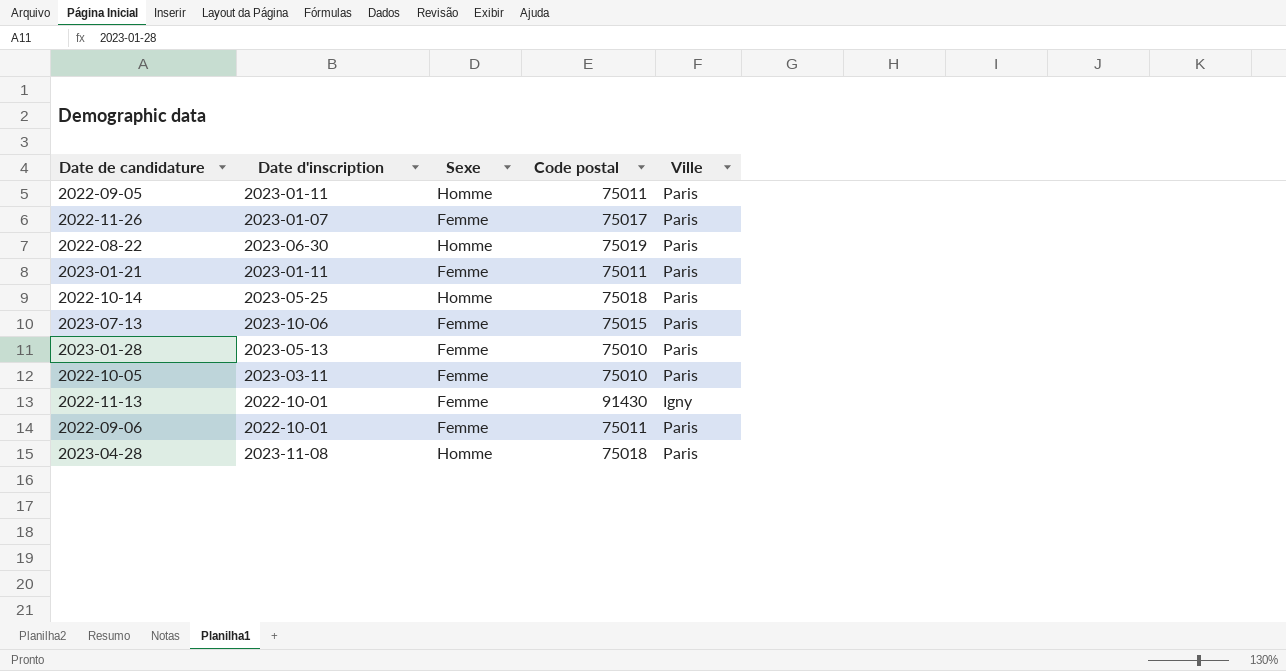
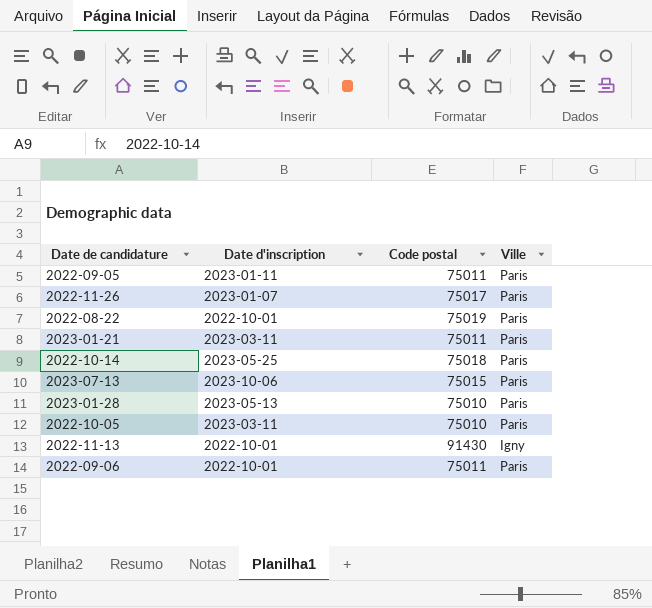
column Sexe | position: 3 -> none
row 2023-04-28: 2023-11-08 | Homme | 75018 | Paris -> none
2022-08-22 | Date d'inscription: 2023-06-30 -> 2022-10-01
2023-01-21 | Date d'inscription: 2023-01-11 -> 2023-03-11

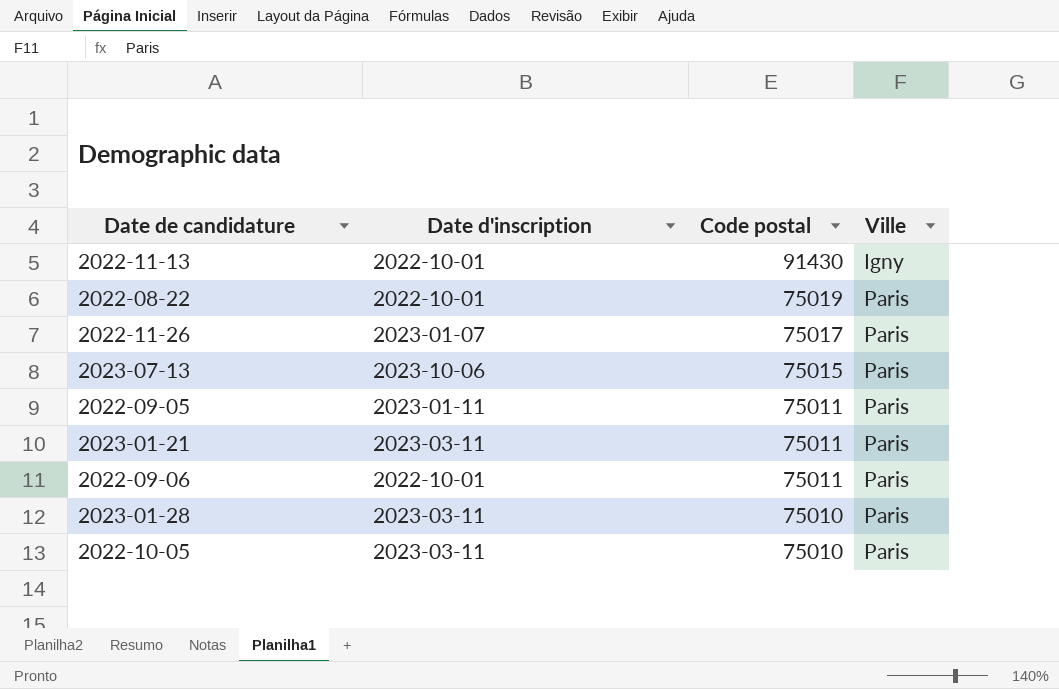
row order: none -> Code postal descending
row 2022-10-14: 2023-05-25 | 75018 | Paris -> none
2023-01-28 | Date d'inscription: 2023-05-13 -> 2023-03-11

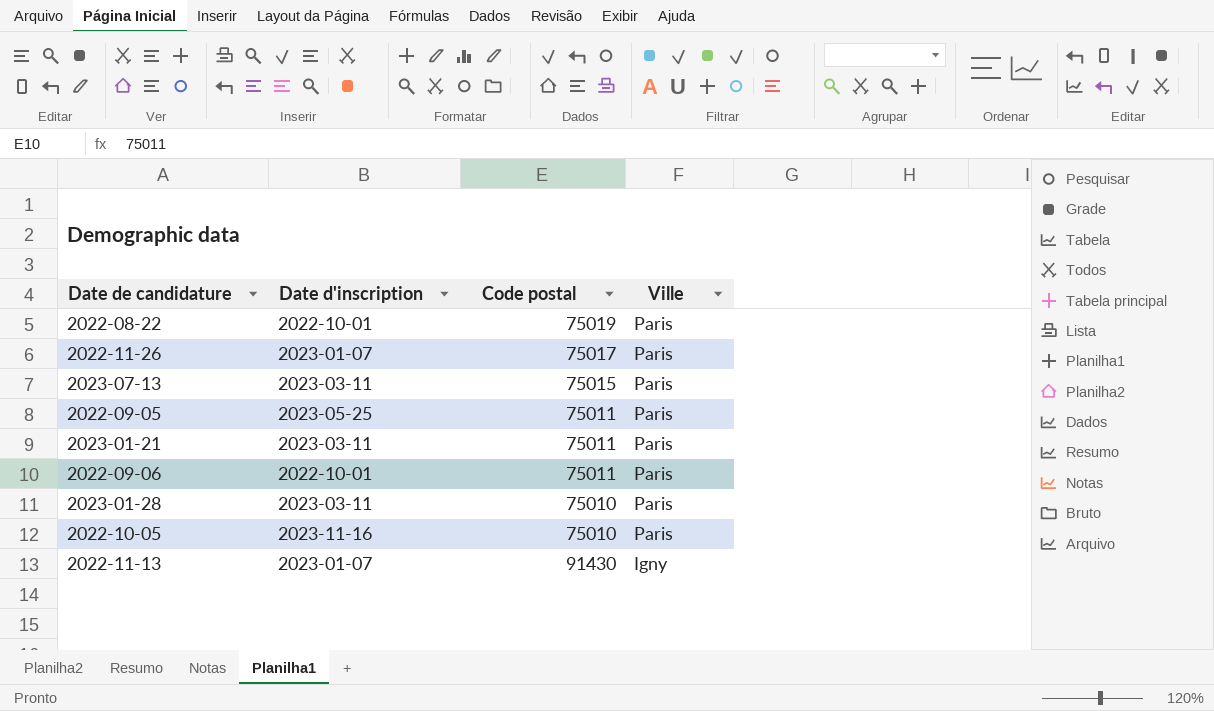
row order: Code postal descending -> Ville descending
2023-07-13 | Date d'inscription: 2023-10-06 -> 2023-03-11
2022-09-05 | Date d'inscription: 2023-01-11 -> 2023-05-25
2022-10-05 | Date d'inscription: 2023-03-11 -> 2023-11-16
2022-11-13 | Date d'inscription: 2022-10-01 -> 2023-01-07

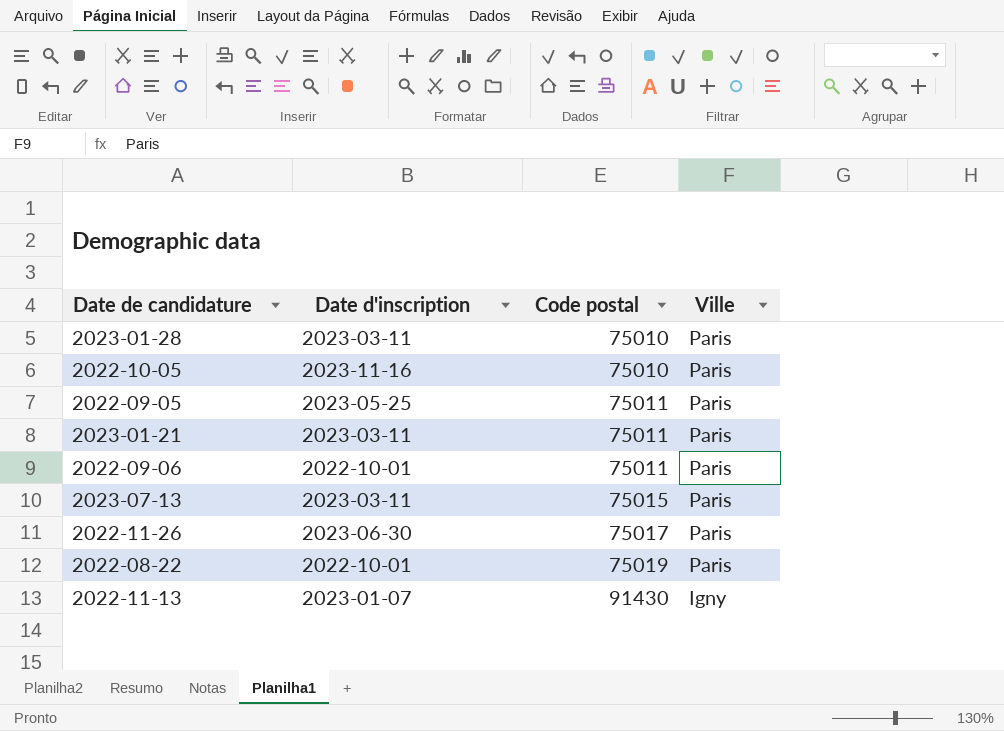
row order: Ville descending -> Code postal ascending
2022-11-26 | Date d'inscription: 2023-01-07 -> 2023-06-30

